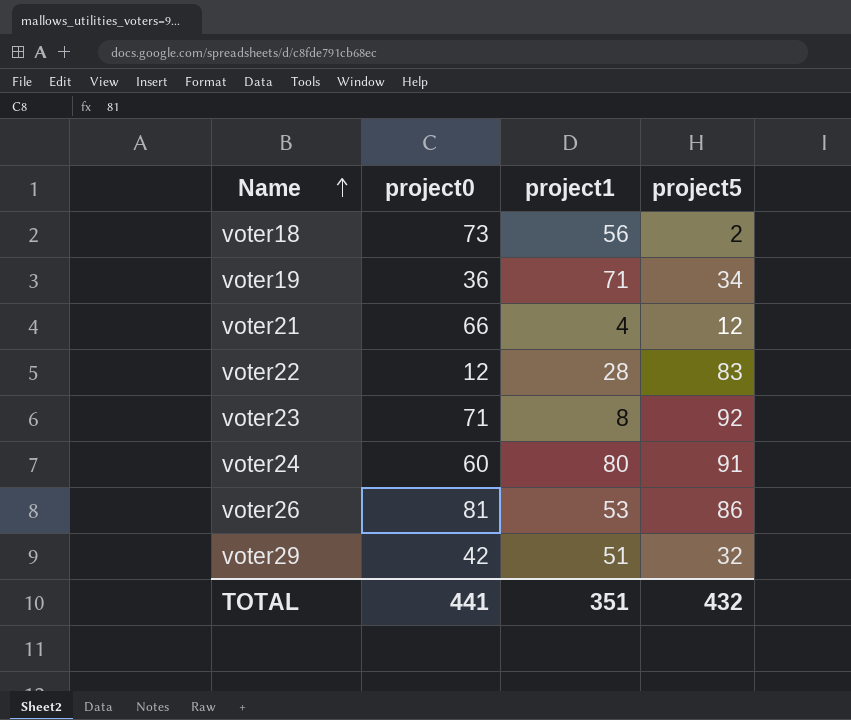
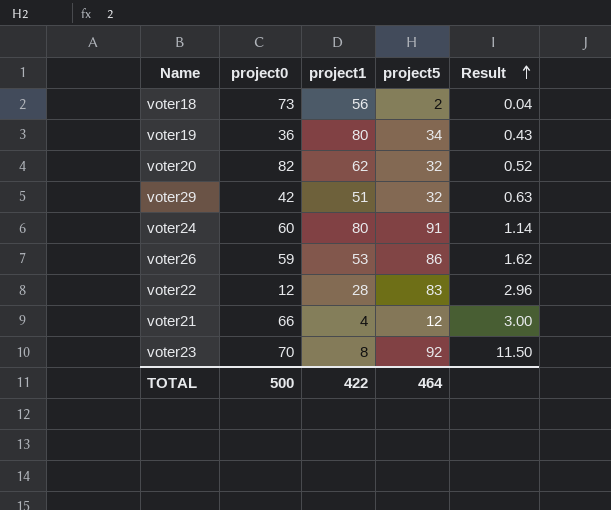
row order: Name ascending -> Result ascending
column Result | formula: none -> [project5] / [project1]
voter19 | project1: 71 -> 80
row voter20: none -> 82 | 62 | 32 | 0.52
voter26 | project0: 81 -> 59
voter23 | project0: 71 -> 70
TOTAL | project0: 441 -> 500
TOTAL | project1: 351 -> 422
TOTAL | project5: 432 -> 464

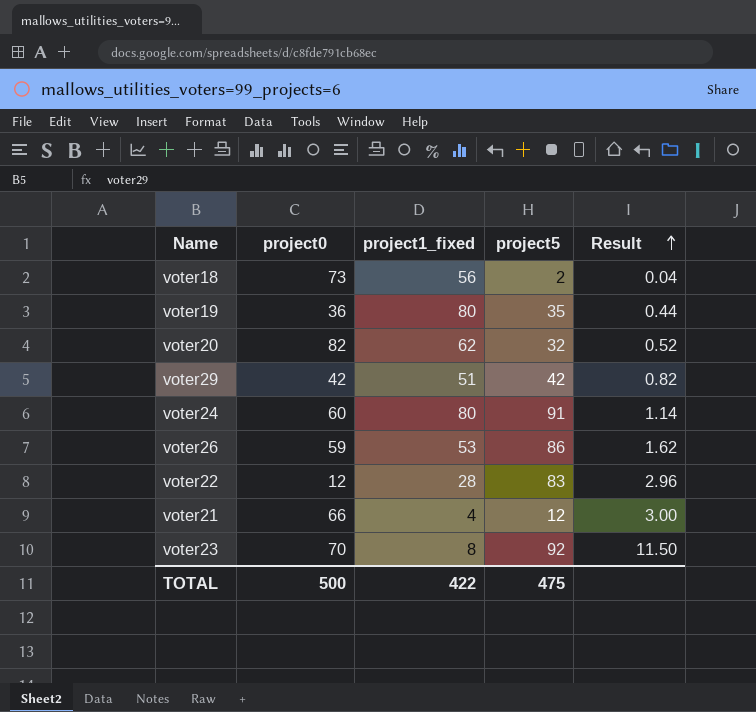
column name: project1 -> project1_fixed
voter19 | project5: 34 -> 35
voter19 | Result: 0.43 -> 0.44
voter29 | project5: 32 -> 42
voter29 | Result: 0.63 -> 0.82
TOTAL | project5: 464 -> 475

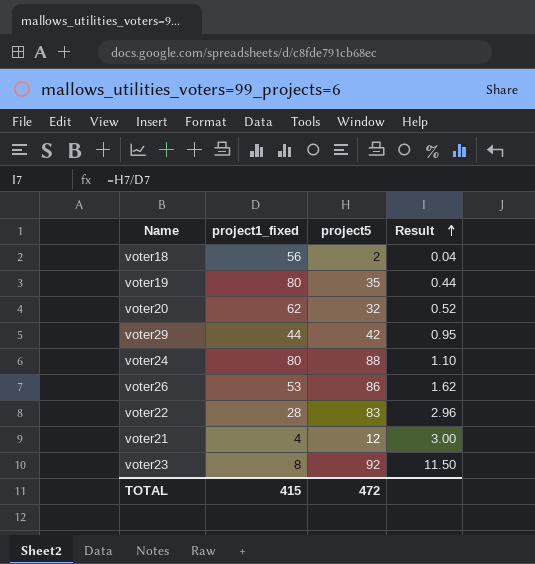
column project0 | position: 2 -> none
voter29 | project1_fixed: 51 -> 44
voter29 | Result: 0.82 -> 0.95
voter24 | project5: 91 -> 88
voter24 | Result: 1.14 -> 1.10
TOTAL | project1_fixed: 422 -> 415
TOTAL | project5: 475 -> 472

